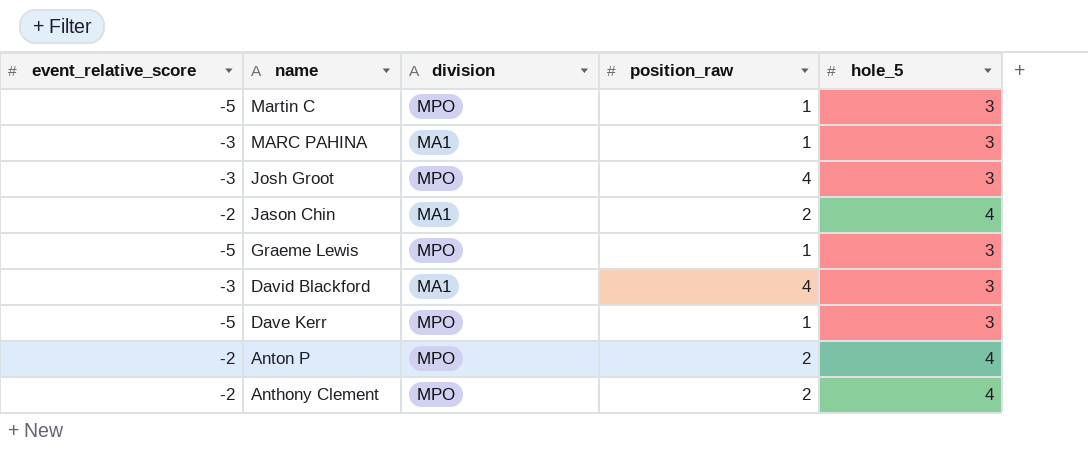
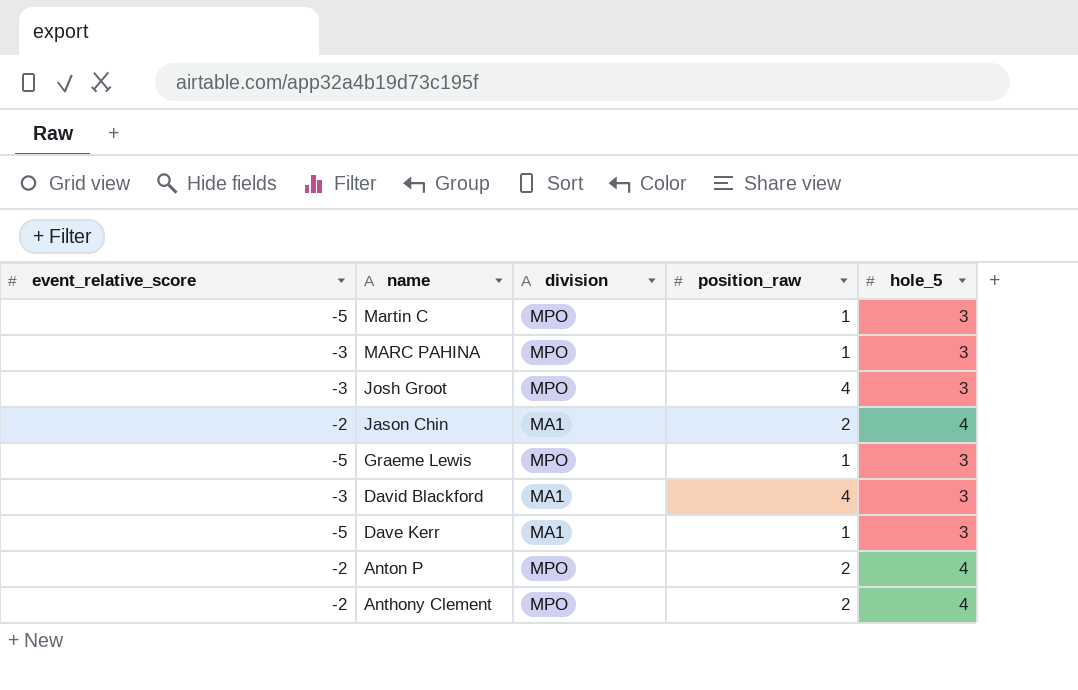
MARC PAHINA | division: MA1 -> MPO
Dave Kerr | division: MPO -> MA1

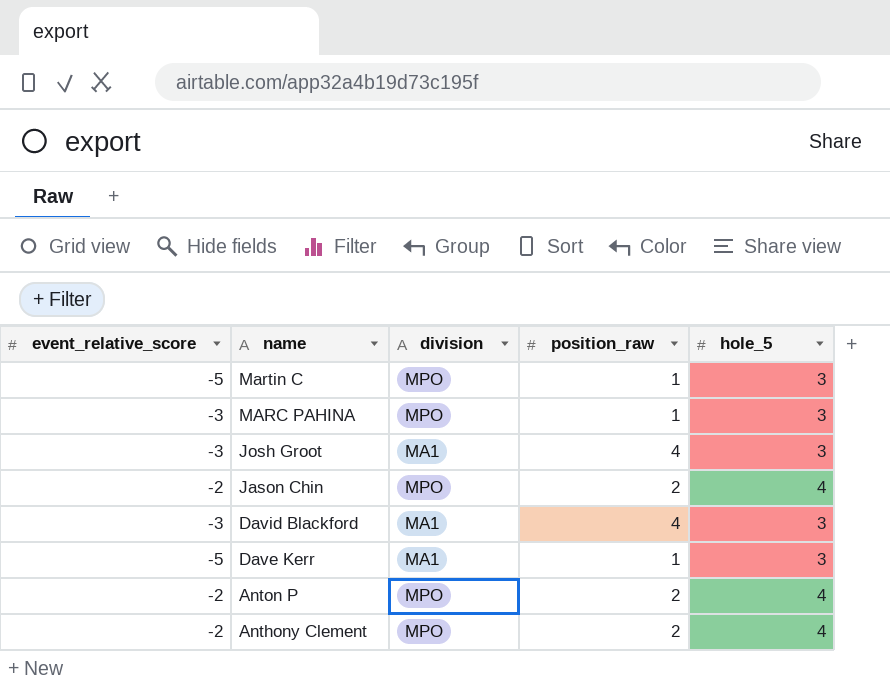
row Graeme Lewis: -5 | MPO | 1 | 3 -> none
Josh Groot | division: MPO -> MA1
Jason Chin | division: MA1 -> MPO

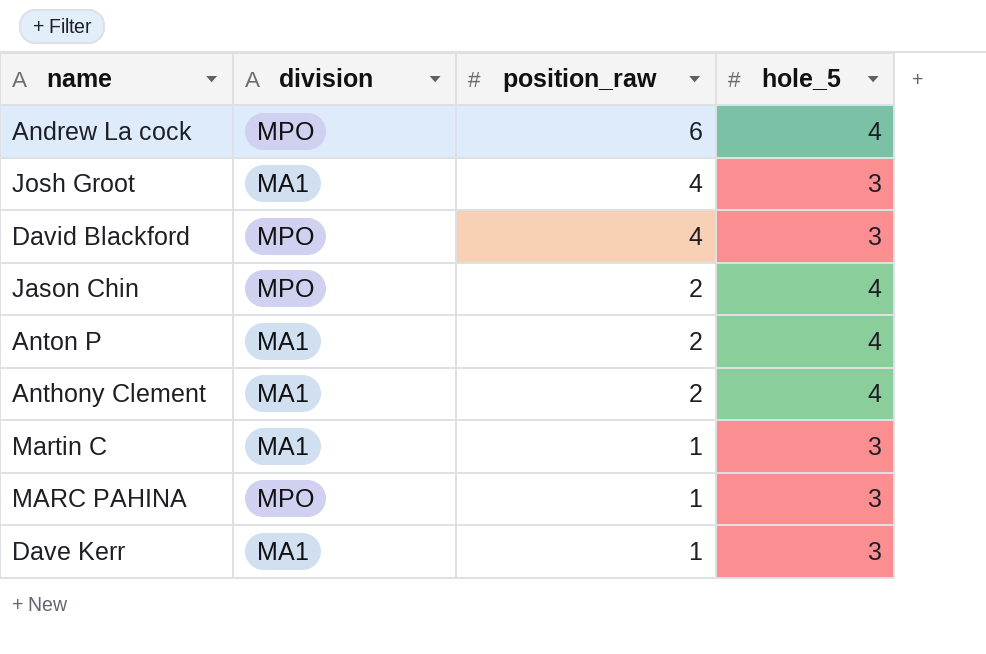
row order: name descending -> position_raw descending
column event_relative_score | position: 1 -> none
row Andrew La cock: none -> MPO | 6 | 4
David Blackford | division: MA1 -> MPO
Anton P | division: MPO -> MA1
Anthony Clement | division: MPO -> MA1
Martin C | division: MPO -> MA1

